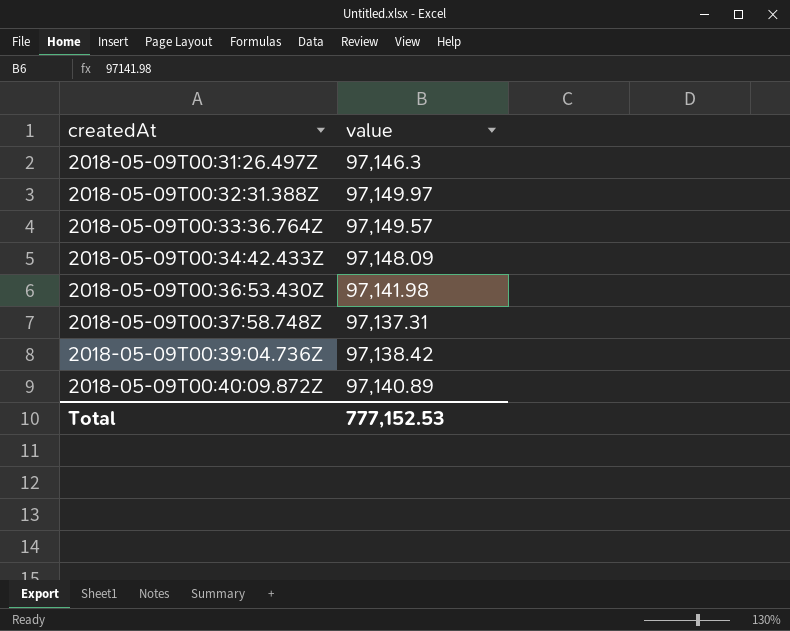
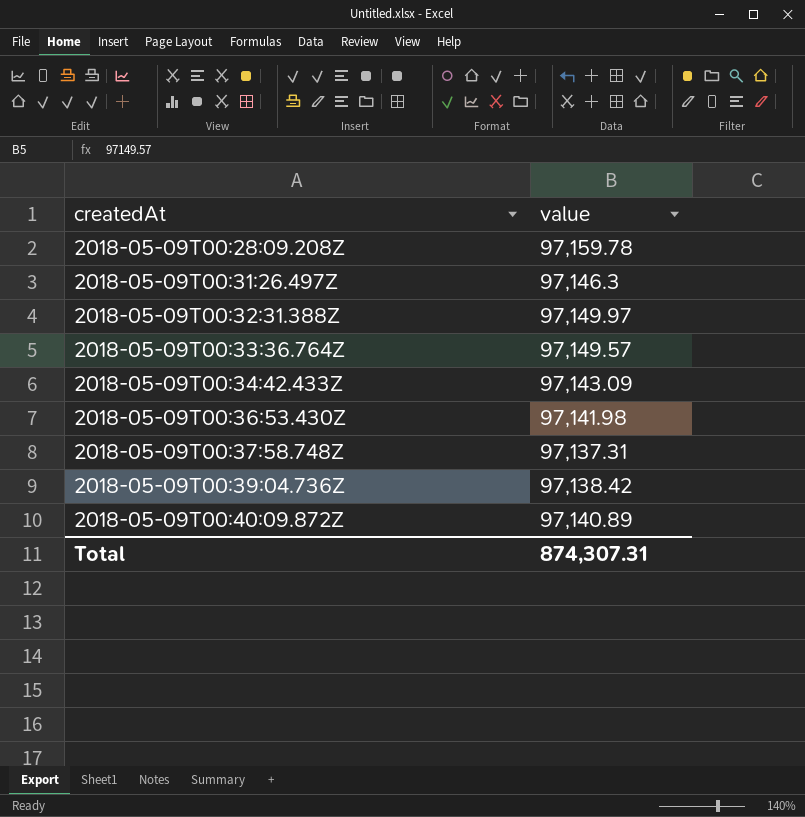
row 2018-05-09T00:28:09.208Z: none -> 97,159.78
2018-05-09T00:34:42.433Z | value: 97,148.09 -> 97,143.09
Total | value: 777,152.53 -> 874,307.31

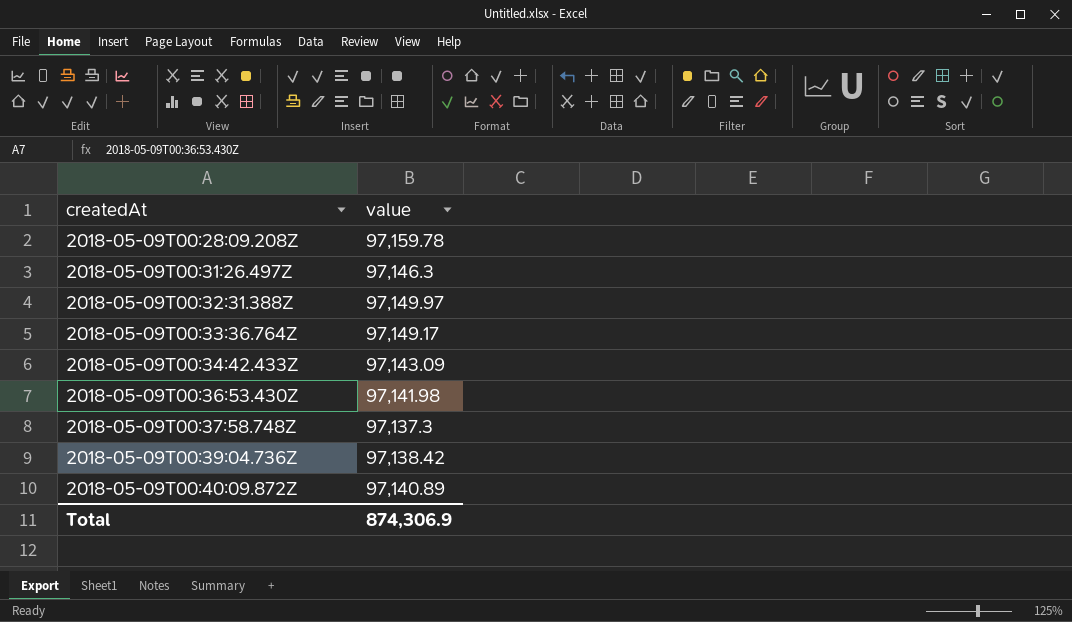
2018-05-09T00:33:36.764Z | value: 97,149.57 -> 97,149.17
2018-05-09T00:37:58.748Z | value: 97,137.31 -> 97,137.3
Total | value: 874,307.31 -> 874,306.9

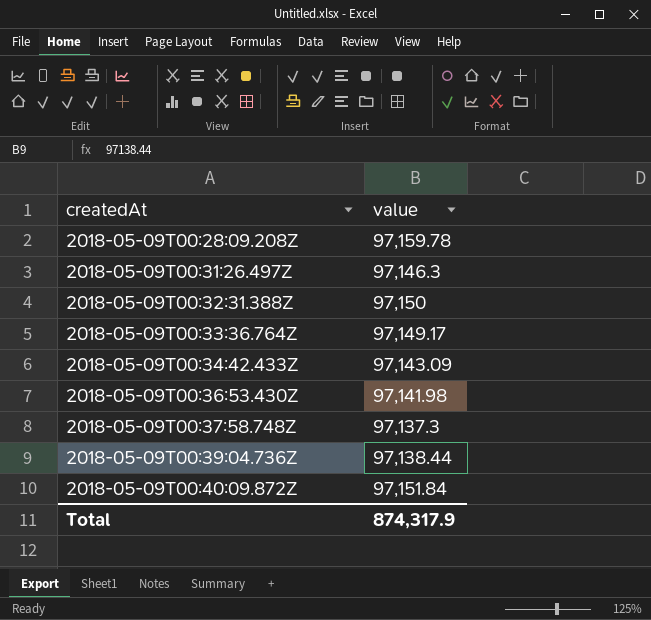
2018-05-09T00:32:31.388Z | value: 97,149.97 -> 97,150
2018-05-09T00:39:04.736Z | value: 97,138.42 -> 97,138.44
2018-05-09T00:40:09.872Z | value: 97,140.89 -> 97,151.84
Total | value: 874,306.9 -> 874,317.9

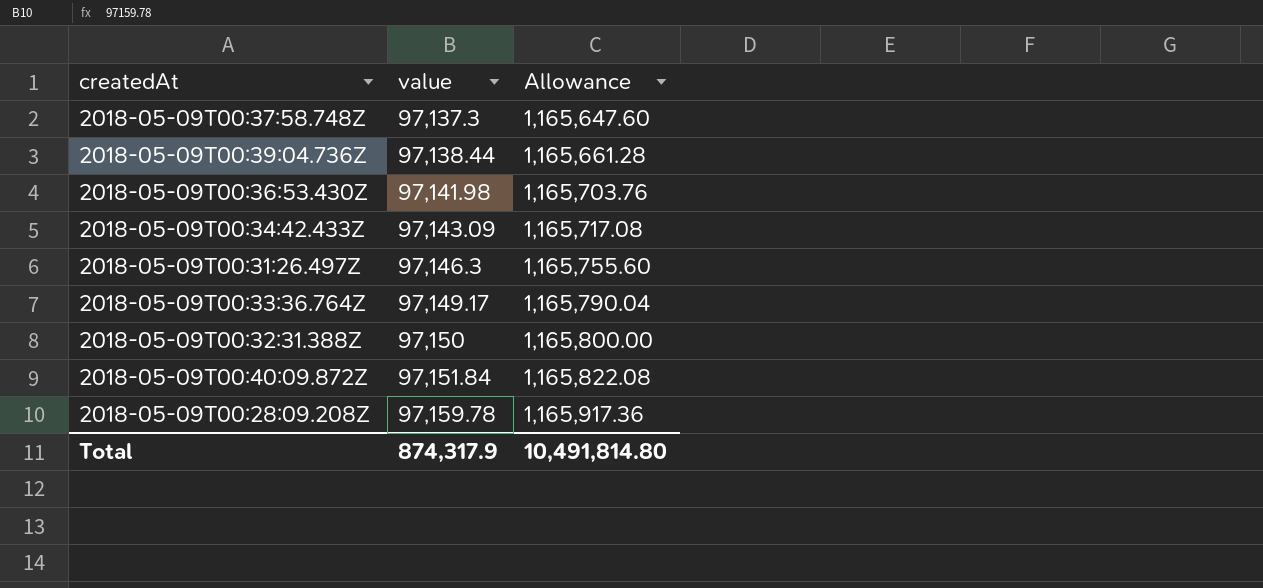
row order: createdAt ascending -> value ascending
column Allowance | formula: none -> [value] * 12

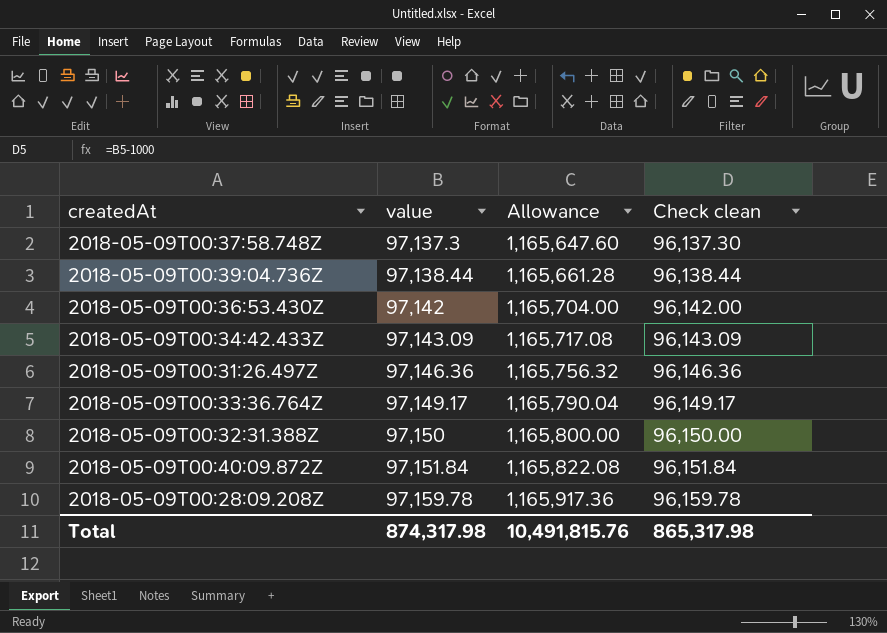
column Check clean | formula: none -> [value] - 1000
2018-05-09T00:36:53.430Z | value: 97,141.98 -> 97,142
2018-05-09T00:36:53.430Z | Allowance: 1,165,703.76 -> 1,165,704.00
2018-05-09T00:31:26.497Z | value: 97,146.3 -> 97,146.36
2018-05-09T00:31:26.497Z | Allowance: 1,165,755.60 -> 1,165,756.32
Total | value: 874,317.9 -> 874,317.98
Total | Allowance: 10,491,814.80 -> 10,491,815.76

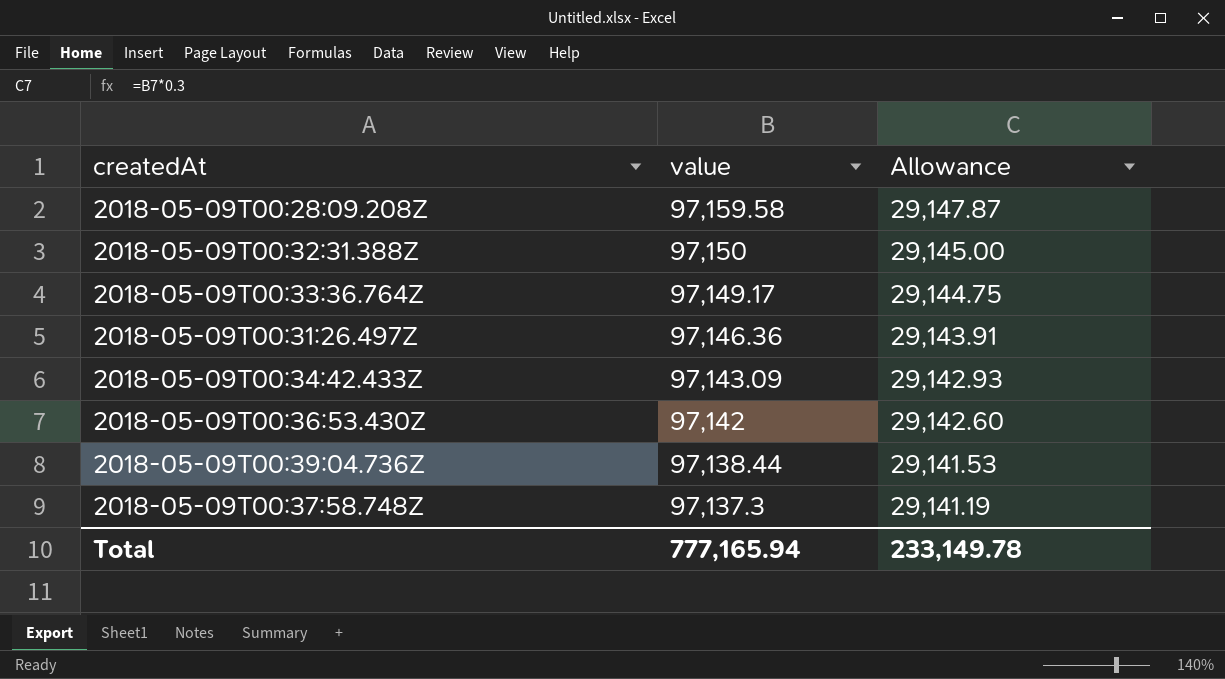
row order: value ascending -> value descending
column Check clean | formula: [value] - 1000 -> none
column Allowance | formula: [value] * 12 -> [value] * 0.3
row 2018-05-09T00:40:09.872Z: 97,151.84 | 1,165,822.08 | 96,151.84 -> none
2018-05-09T00:28:09.208Z | value: 97,159.78 -> 97,159.58
Total | value: 874,317.98 -> 777,165.94
Total | Allowance: 10,491,815.76 -> 233,149.78

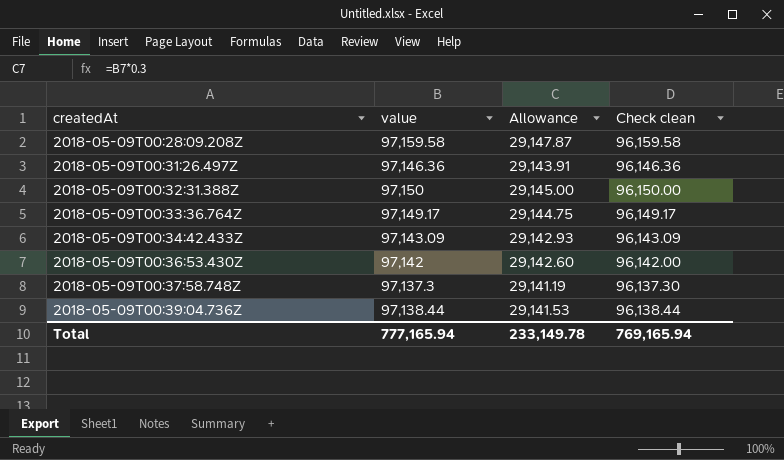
row order: value descending -> createdAt ascending
column Check clean | formula: none -> [value] - 1000

